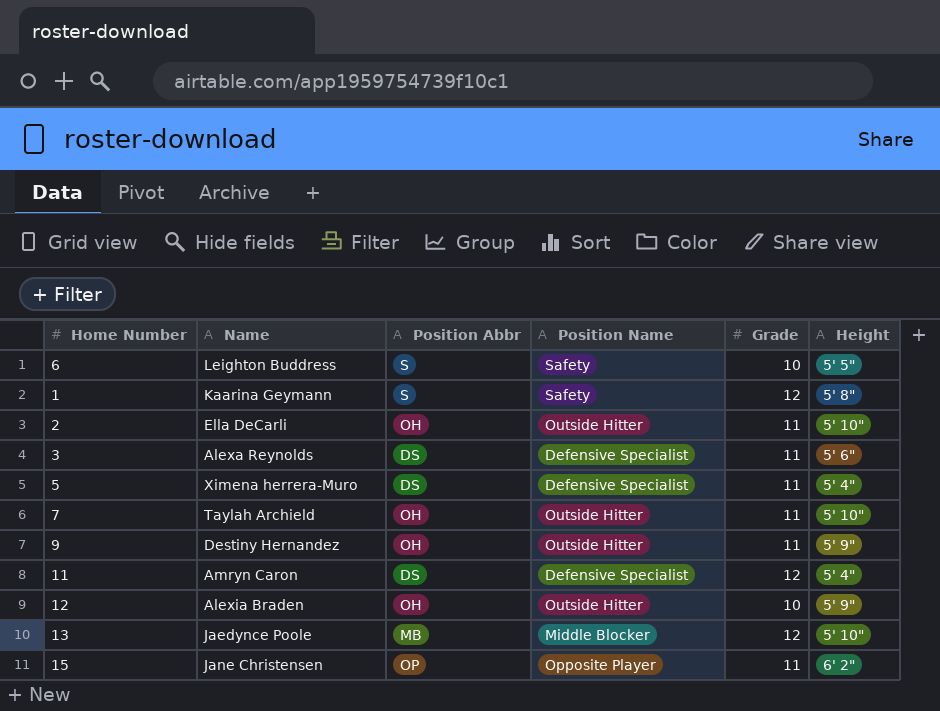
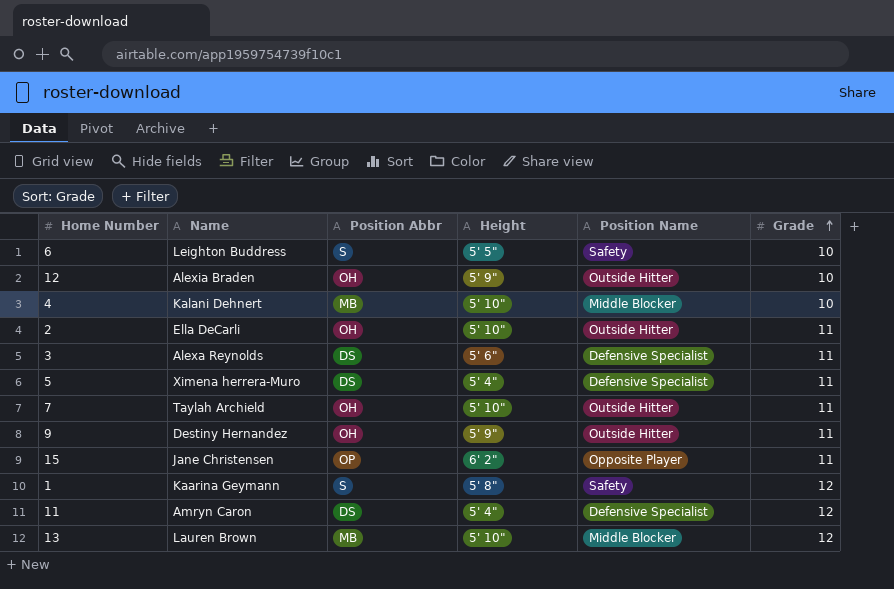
row order: none -> Grade ascending
column Height | position: 6 -> 4
row 4: none -> Kalani Dehnert | MB | 5' 10" | Middle Blocker | 10
13 | Name: Jaedynce Poole -> Lauren Brown

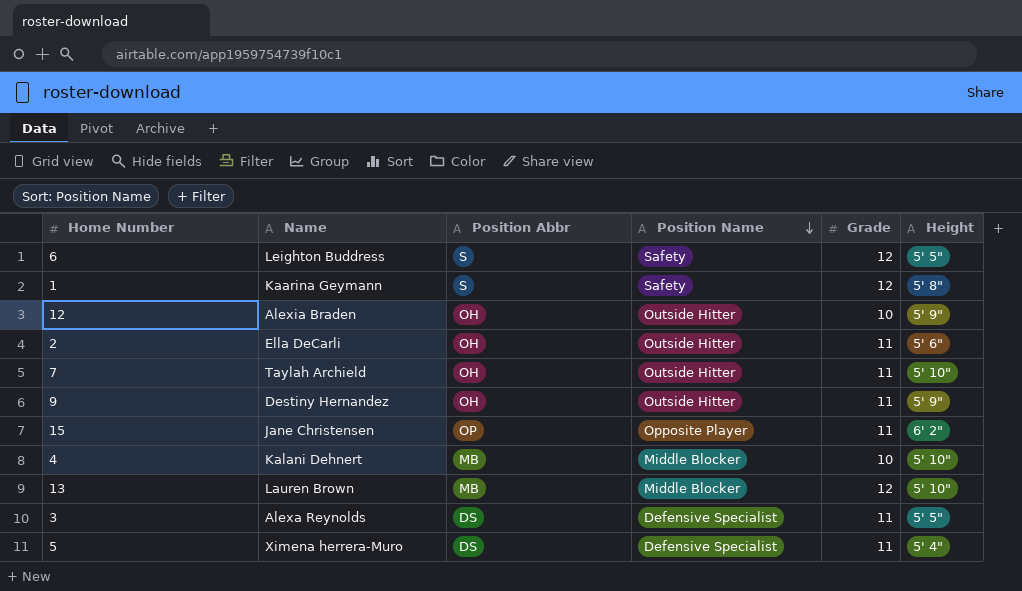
row order: Grade ascending -> Position Name descending
column Height | position: 4 -> 6
row 11: Amryn Caron | DS | 5' 4" | Defensive Specialist | 12 -> none
6 | Grade: 10 -> 12
2 | Height: 5' 10" -> 5' 6"
3 | Height: 5' 6" -> 5' 5"

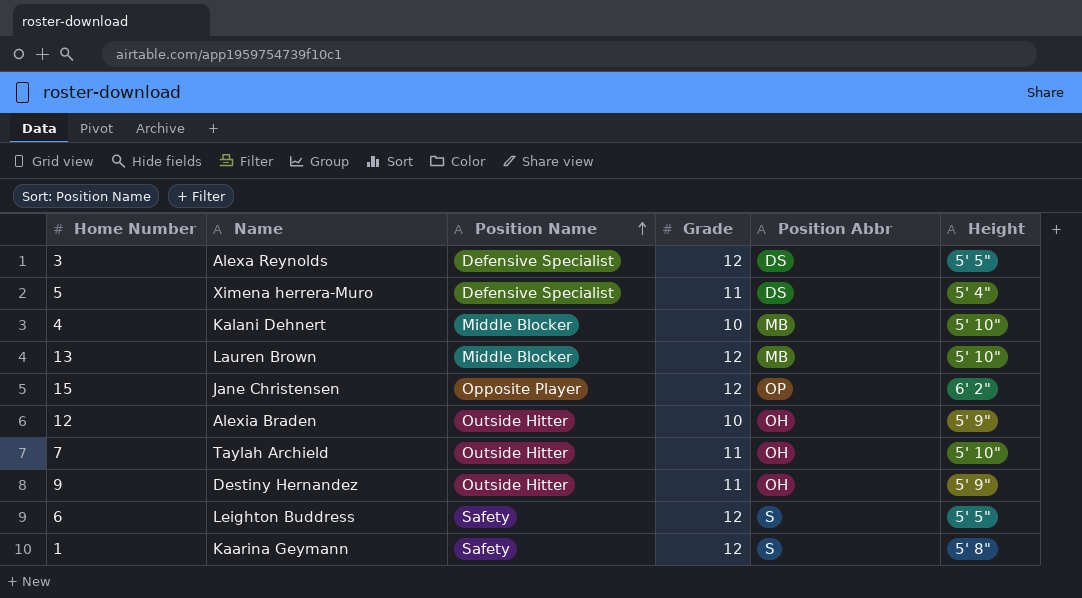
row order: Position Name descending -> Position Name ascending
column Position Abbr | position: 3 -> 5
row 2: Ella DeCarli | OH | Outside Hitter | 11 | 5' 6" -> none
3 | Grade: 11 -> 12
15 | Grade: 11 -> 12

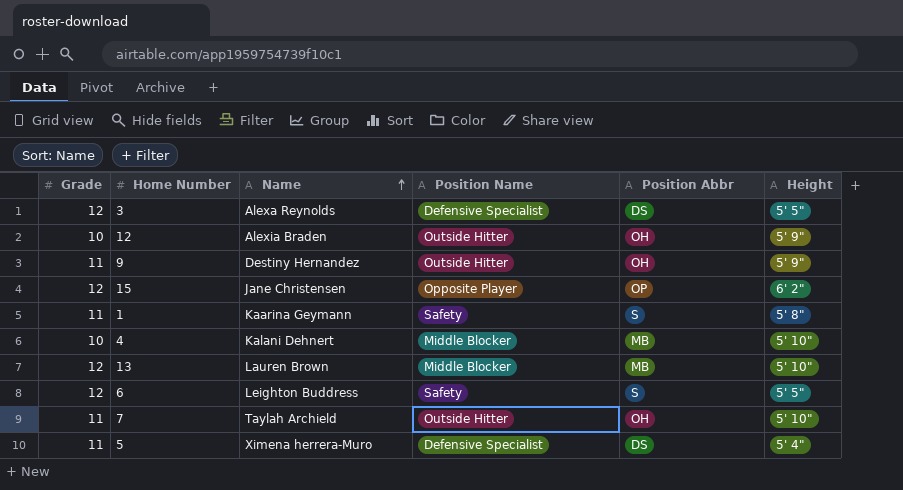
row order: Position Name ascending -> Name ascending
column Grade | position: 4 -> 1
1 | Grade: 12 -> 11

